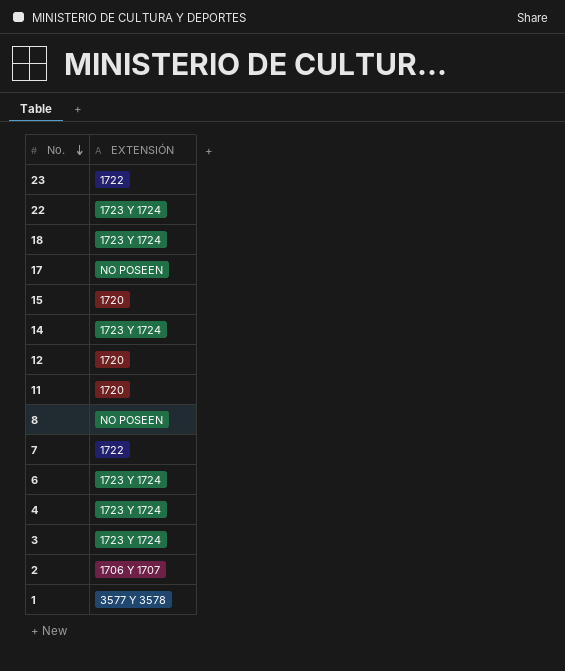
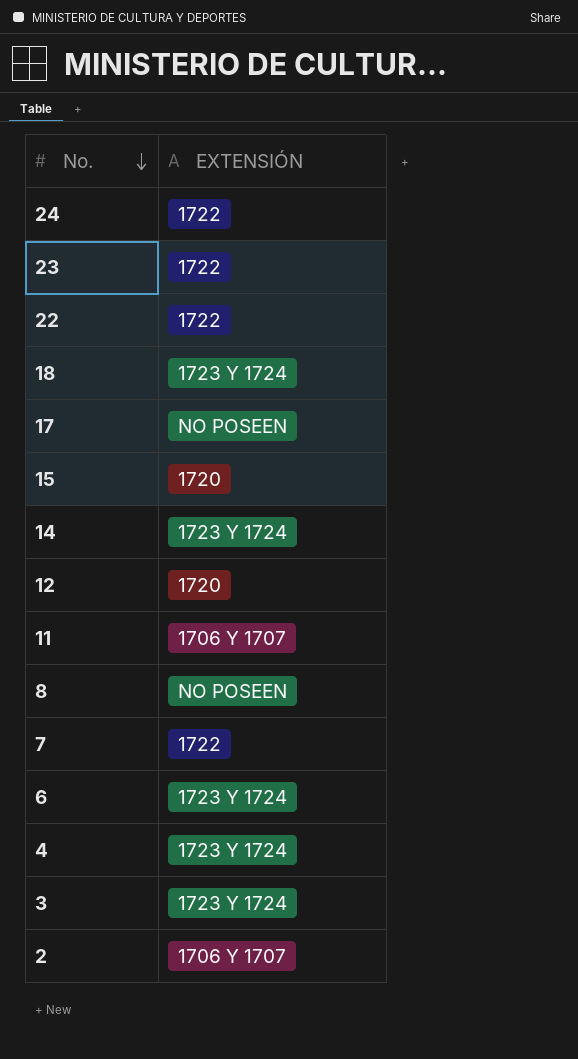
row 1: 3577 Y 3578 -> none
row 24: none -> 1722
22 | EXTENSIÓN: 1723 Y 1724 -> 1722
11 | EXTENSIÓN: 1720 -> 1706 Y 1707

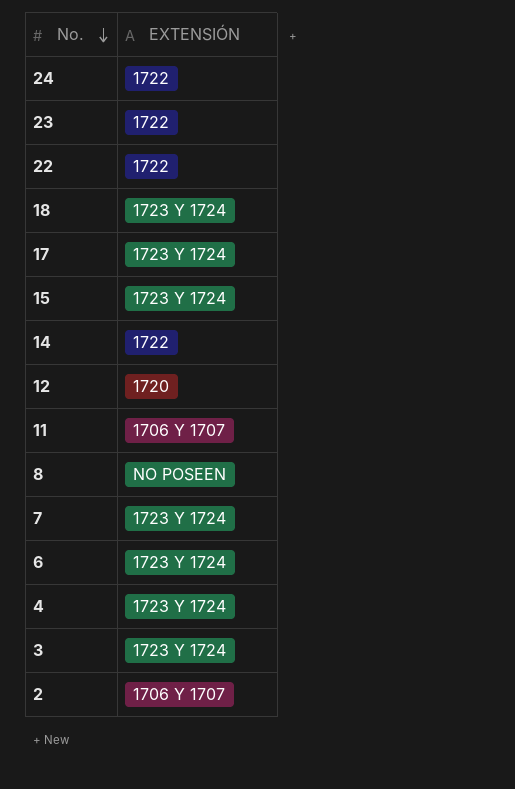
17 | EXTENSIÓN: NO POSEEN -> 1723 Y 1724
15 | EXTENSIÓN: 1720 -> 1723 Y 1724
14 | EXTENSIÓN: 1723 Y 1724 -> 1722
7 | EXTENSIÓN: 1722 -> 1723 Y 1724

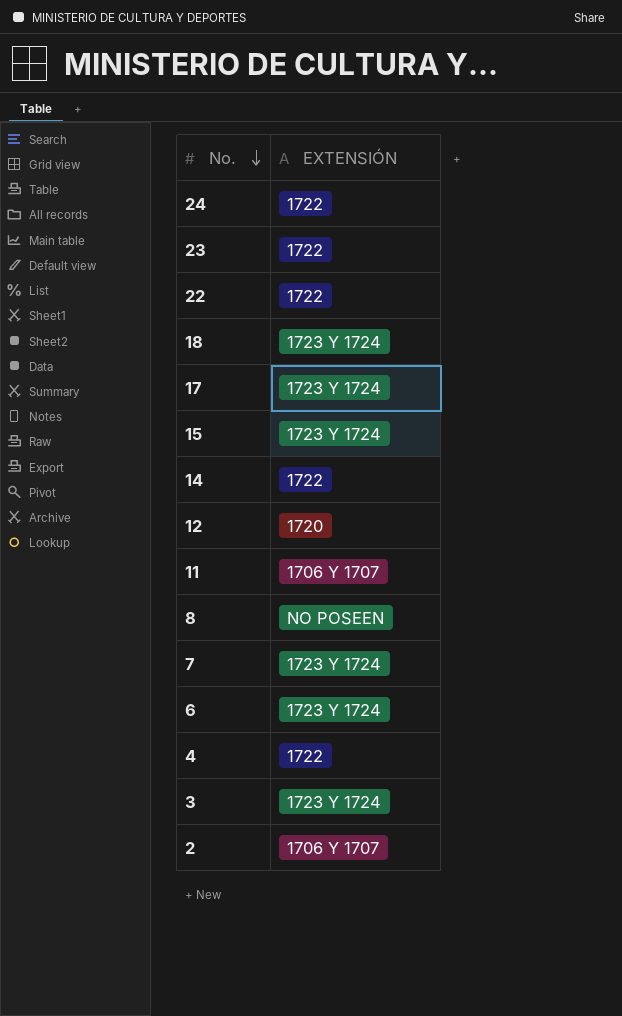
4 | EXTENSIÓN: 1723 Y 1724 -> 1722

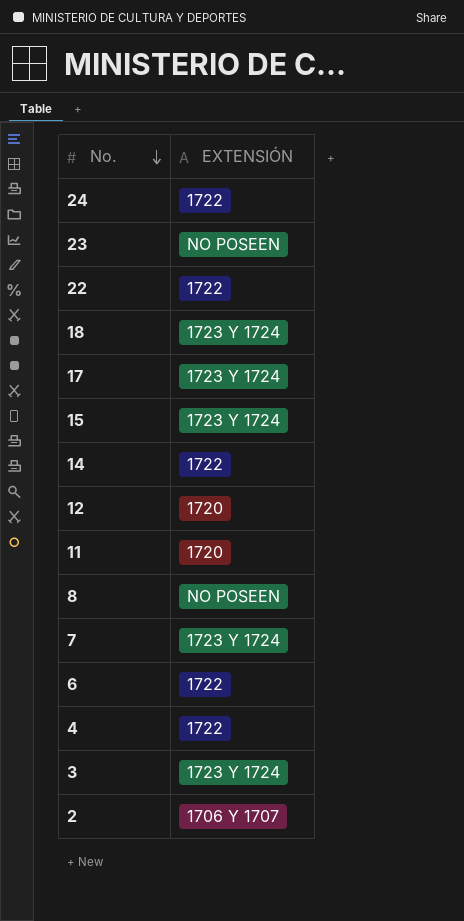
23 | EXTENSIÓN: 1722 -> NO POSEEN
11 | EXTENSIÓN: 1706 Y 1707 -> 1720
6 | EXTENSIÓN: 1723 Y 1724 -> 1722

